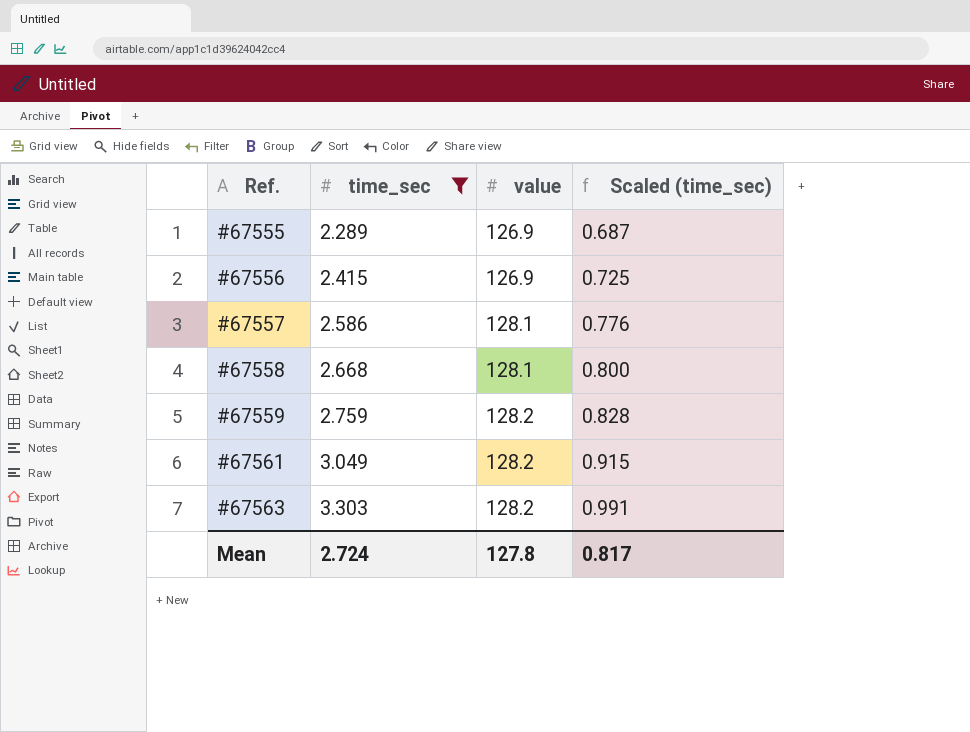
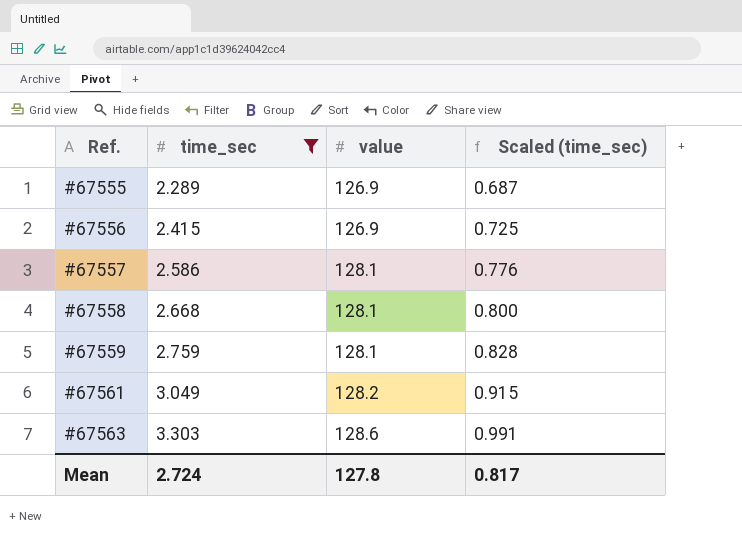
#67559 | value: 128.2 -> 128.1
#67563 | value: 128.2 -> 128.6

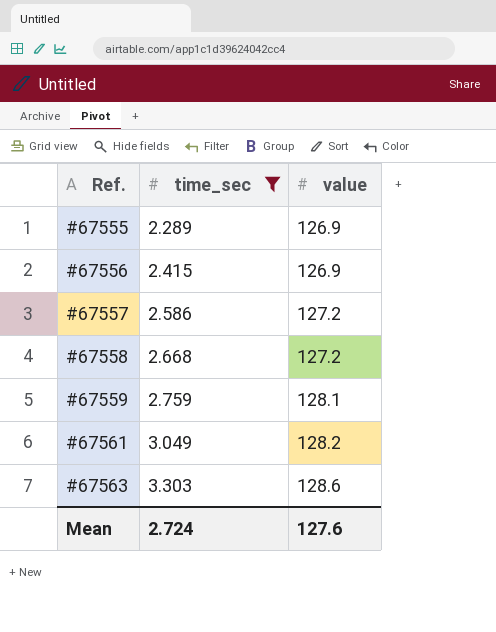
column Scaled (time_sec) | formula: [time_sec] * 0.3 -> none
#67557 | value: 128.1 -> 127.2
#67558 | value: 128.1 -> 127.2
Mean | value: 127.8 -> 127.6

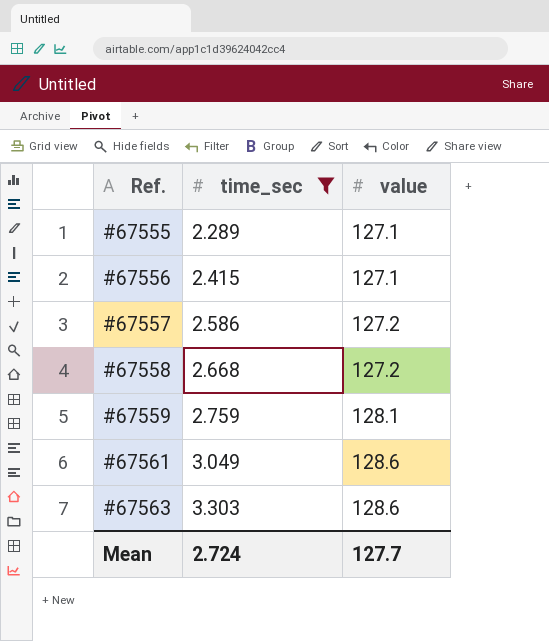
#67555 | value: 126.9 -> 127.1
#67556 | value: 126.9 -> 127.1
#67561 | value: 128.2 -> 128.6
Mean | value: 127.6 -> 127.7

